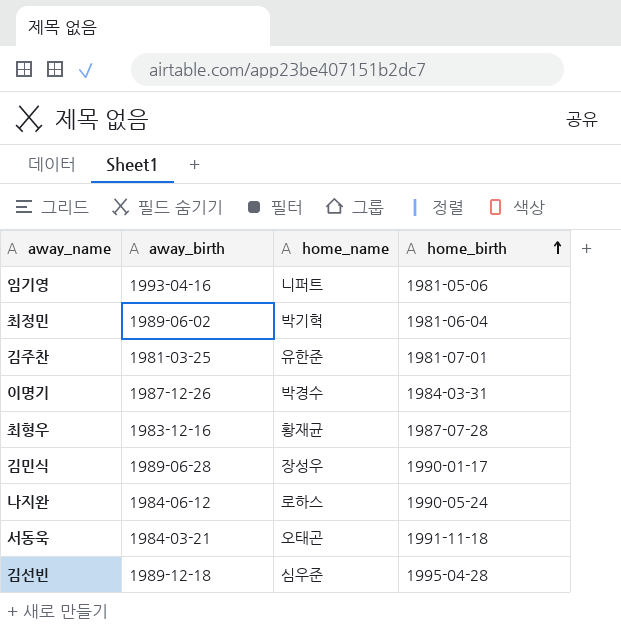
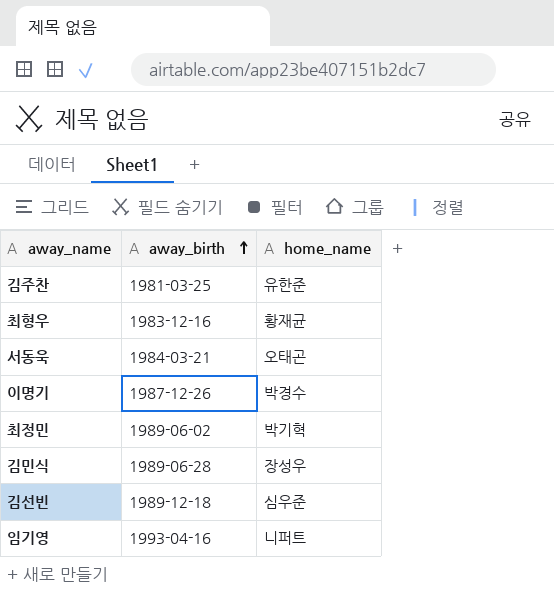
row order: home_birth ascending -> away_birth ascending
column home_birth | position: 4 -> none
row 나지완: 1984-06-12 | 로하스 | 1990-05-24 -> none

